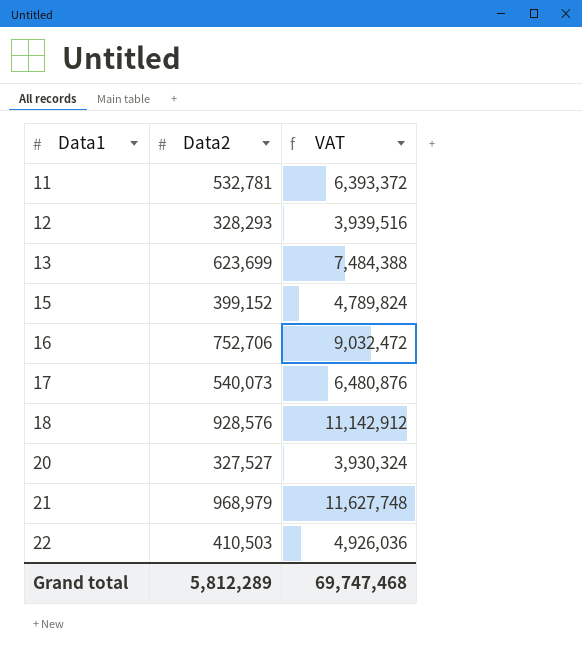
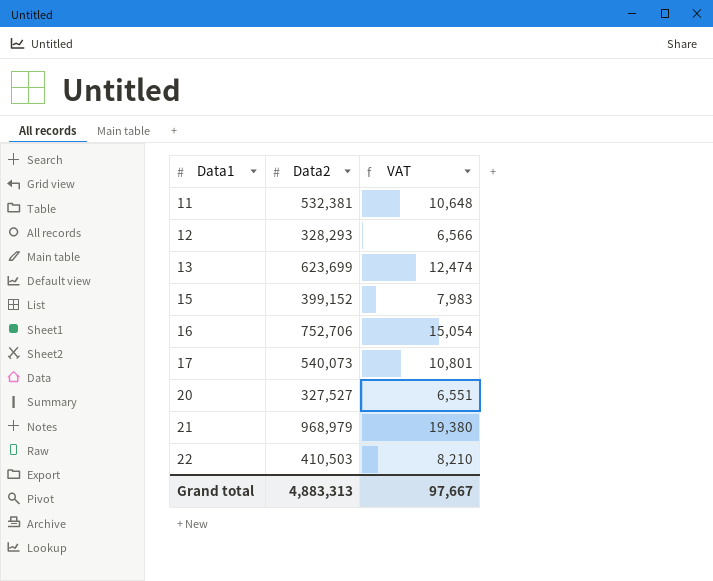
column VAT | formula: [Data2] * 12 -> [Data2] * 0.02
row 18: 928,576 | 11,142,912 -> none
11 | Data2: 532,781 -> 532,381
Grand total | Data2: 5,812,289 -> 4,883,313
Grand total | VAT: 69,747,468 -> 97,667

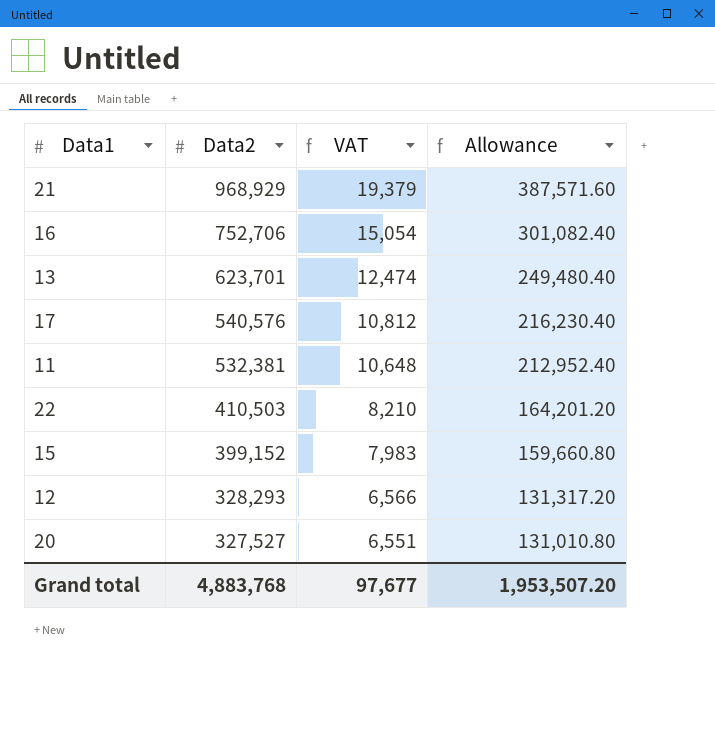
row order: Data1 ascending -> Data2 descending
column Allowance | formula: none -> [Data2] * 0.4
21 | Data2: 968,979 -> 968,929
21 | VAT: 19,380 -> 19,379
13 | Data2: 623,699 -> 623,701
17 | Data2: 540,073 -> 540,576
17 | VAT: 10,801 -> 10,812
Grand total | Data2: 4,883,313 -> 4,883,768
Grand total | VAT: 97,667 -> 97,677

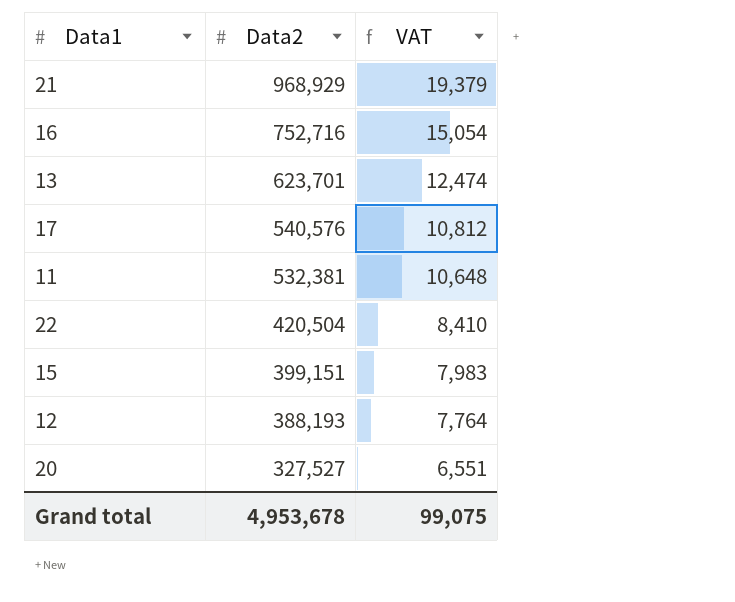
column Allowance | formula: [Data2] * 0.4 -> none
16 | Data2: 752,706 -> 752,716
22 | Data2: 410,503 -> 420,504
22 | VAT: 8,210 -> 8,410
15 | Data2: 399,152 -> 399,151
12 | Data2: 328,293 -> 388,193
12 | VAT: 6,566 -> 7,764
Grand total | Data2: 4,883,768 -> 4,953,678
Grand total | VAT: 97,677 -> 99,075

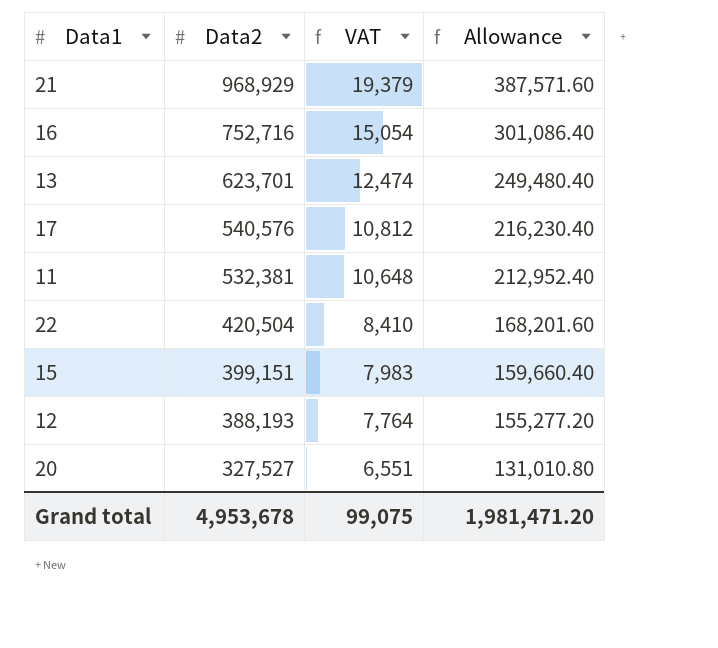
column Allowance | formula: none -> [Data2] * 0.4

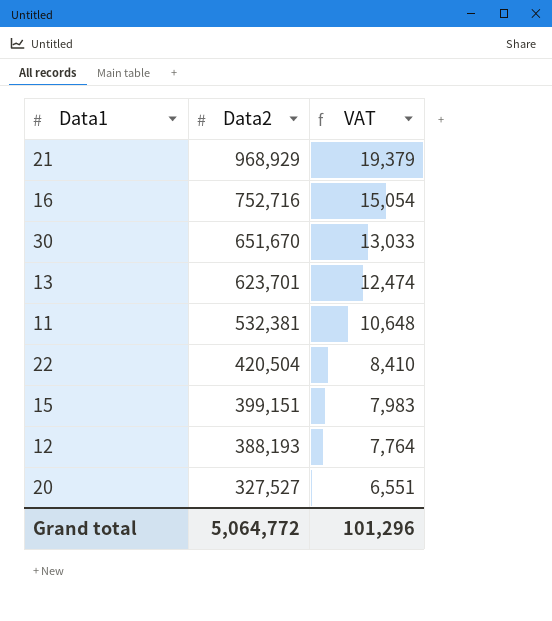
column Allowance | formula: [Data2] * 0.4 -> none
row 17: 540,576 | 10,812 | 216,230.40 -> none
row 30: none -> 651,670 | 13,033
Grand total | Data2: 4,953,678 -> 5,064,772
Grand total | VAT: 99,075 -> 101,296

